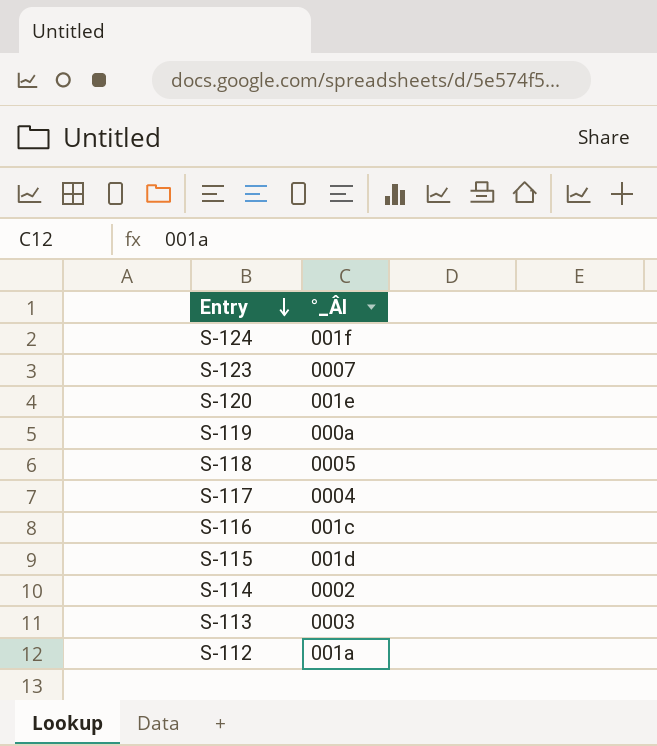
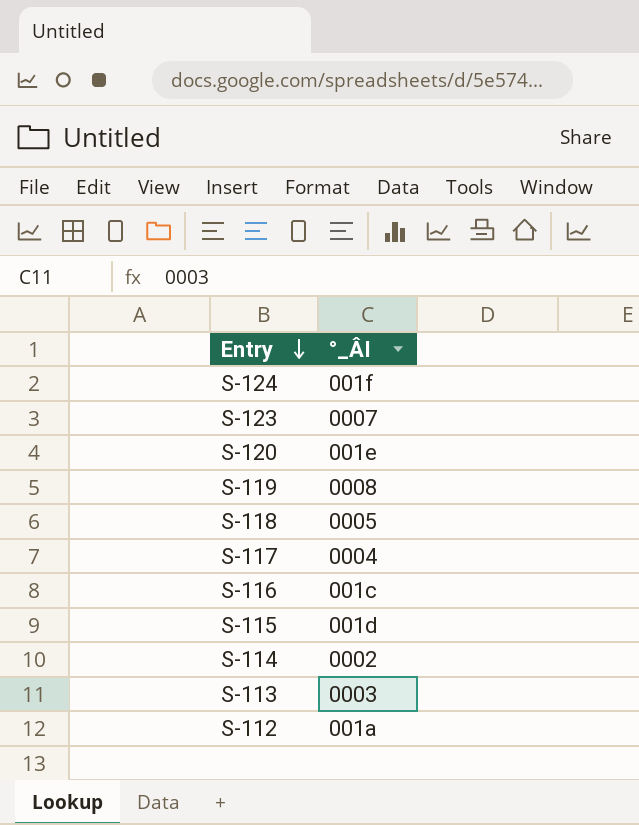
S-119 | °_ÂI: 000a -> 0008

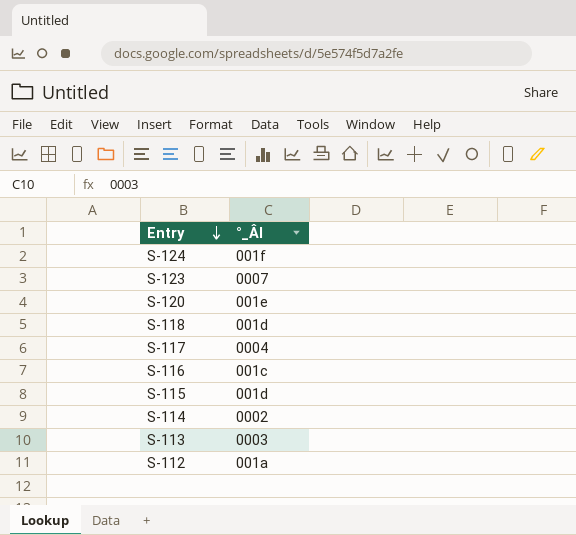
row S-119: 0008 -> none
S-118 | °_ÂI: 0005 -> 001d

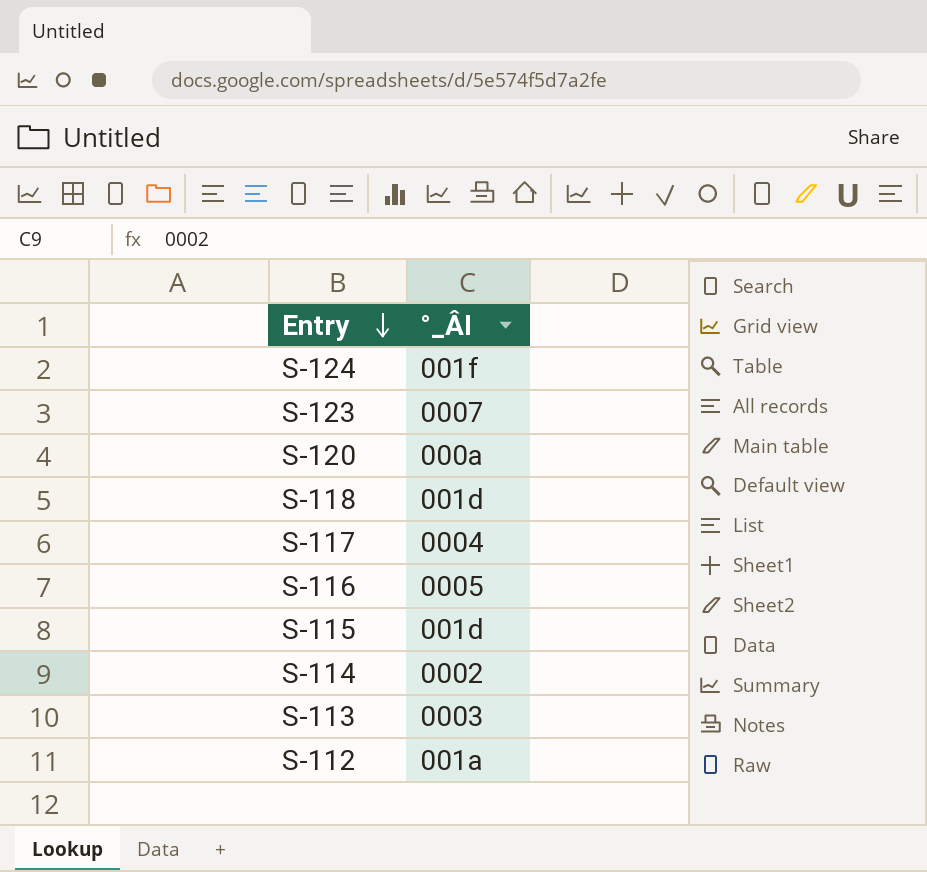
S-120 | °_ÂI: 001e -> 000a
S-116 | °_ÂI: 001c -> 0005

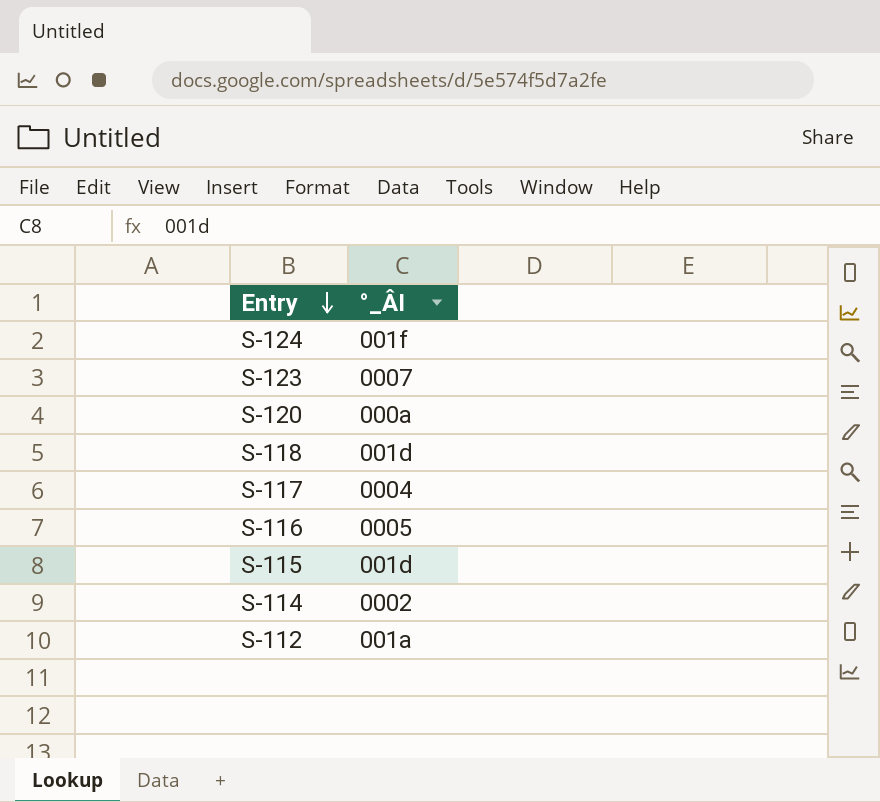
row S-113: 0003 -> none

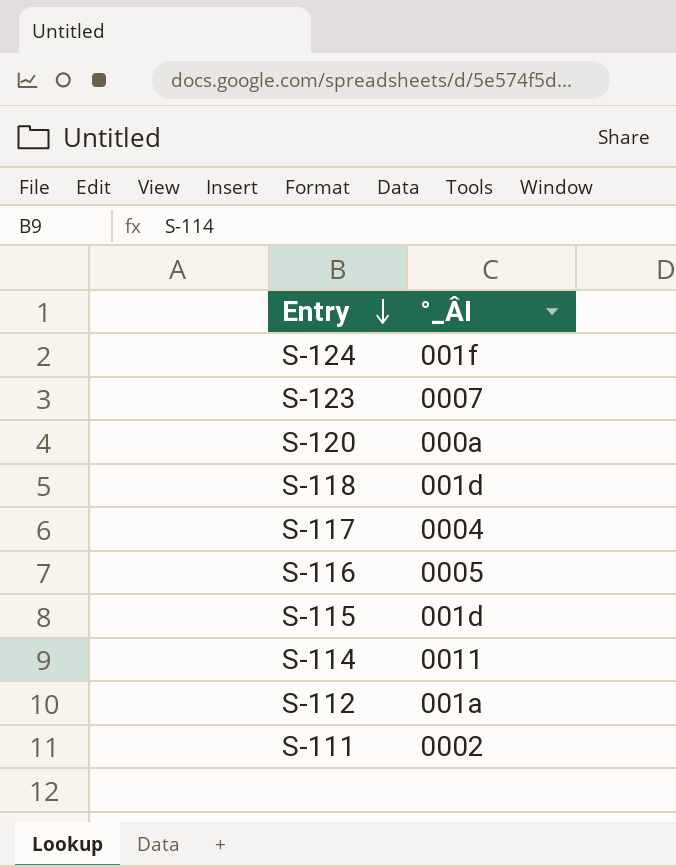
S-114 | °_ÂI: 0002 -> 0011
row S-111: none -> 0002

